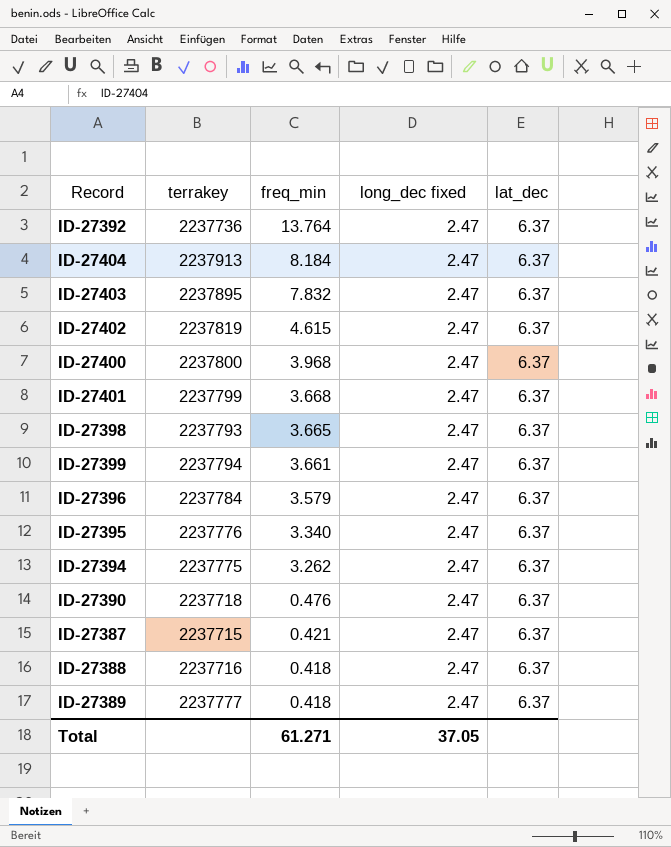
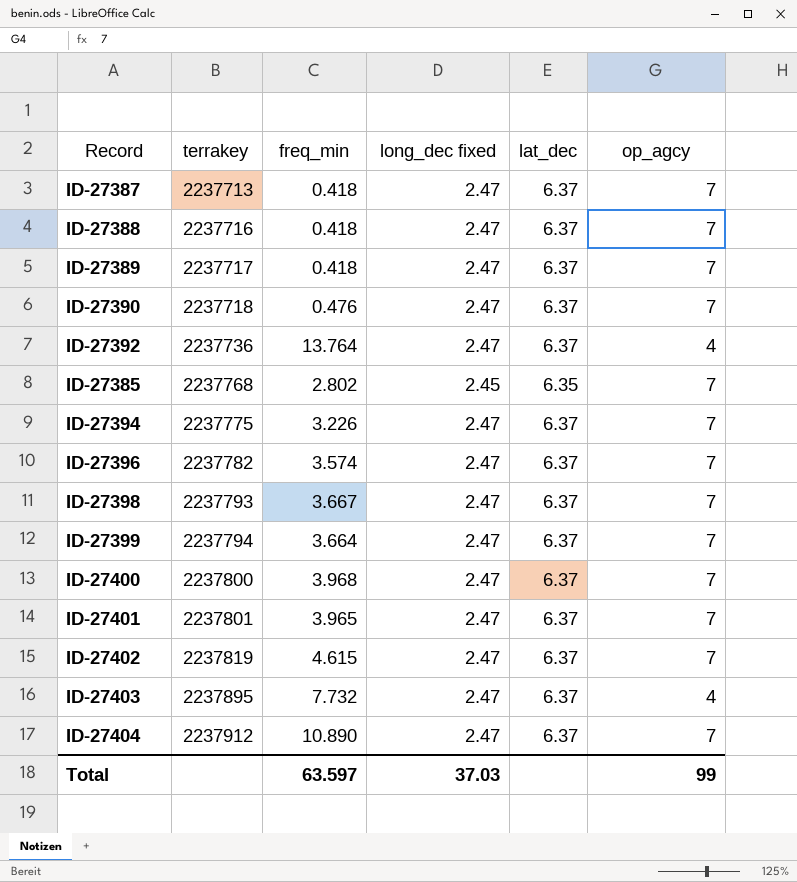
row order: freq_min descending -> terrakey ascending
column op_agcy | position: none -> 6
row ID-27395: 2237776 | 3.340 | 2.47 | 6.37 -> none
ID-27387 | terrakey: 2237715 -> 2237713
ID-27387 | freq_min: 0.421 -> 0.418
ID-27389 | terrakey: 2237777 -> 2237717
row ID-27385: none -> 2237768 | 2.802 | 2.45 | 6.35 | 7
ID-27394 | freq_min: 3.262 -> 3.226
ID-27396 | terrakey: 2237784 -> 2237782
ID-27396 | freq_min: 3.579 -> 3.574
ID-27398 | freq_min: 3.665 -> 3.667
ID-27399 | freq_min: 3.661 -> 3.664
ID-27401 | terrakey: 2237799 -> 2237801
ID-27401 | freq_min: 3.668 -> 3.965
ID-27403 | freq_min: 7.832 -> 7.732
ID-27404 | terrakey: 2237913 -> 2237912
ID-27404 | freq_min: 8.184 -> 10.890
Total | freq_min: 61.271 -> 63.597
Total | long_dec fixed: 37.05 -> 37.03

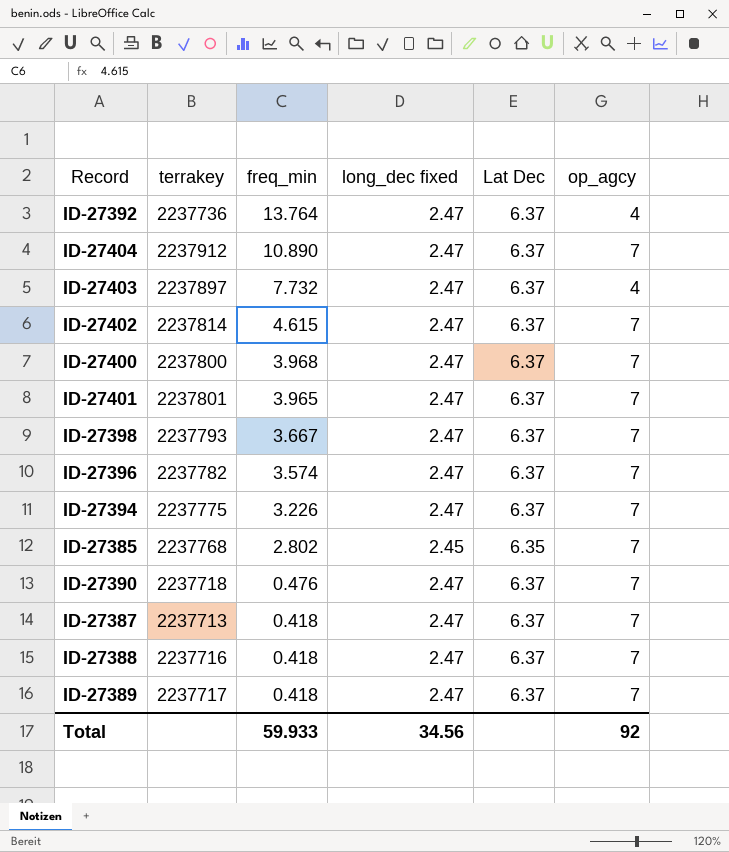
row order: terrakey ascending -> freq_min descending
column name: lat_dec -> Lat Dec
row ID-27399: 2237794 | 3.664 | 2.47 | 6.37 | 7 -> none
ID-27403 | terrakey: 2237895 -> 2237897
ID-27402 | terrakey: 2237819 -> 2237814
Total | freq_min: 63.597 -> 59.933
Total | long_dec fixed: 37.03 -> 34.56
Total | op_agcy: 99 -> 92

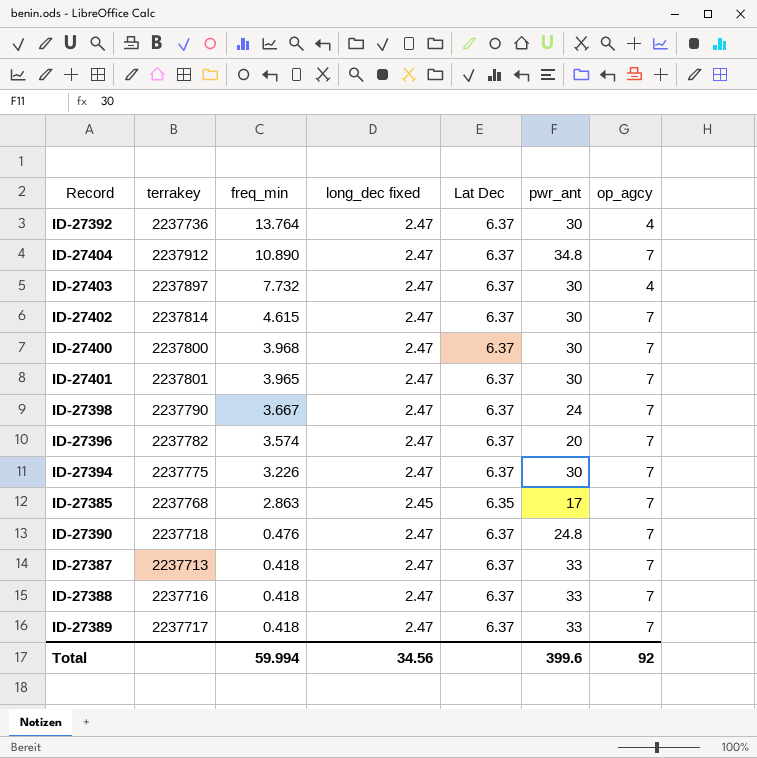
column pwr_ant | position: none -> 6
ID-27398 | terrakey: 2237793 -> 2237790
ID-27385 | freq_min: 2.802 -> 2.863
Total | freq_min: 59.933 -> 59.994

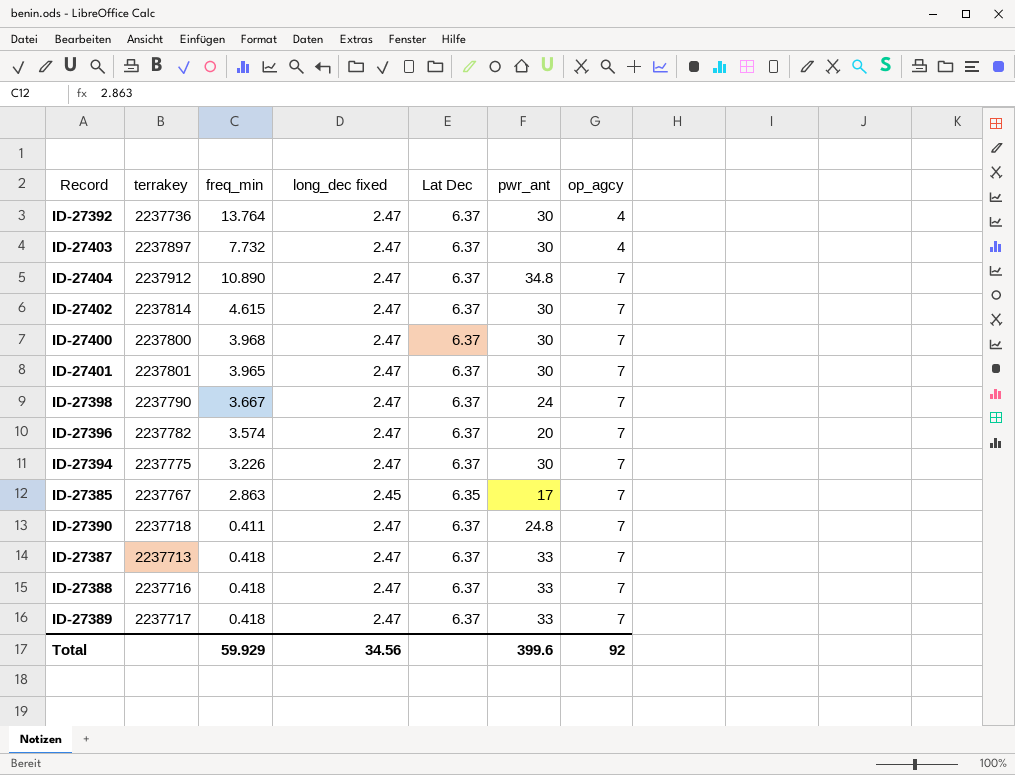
row order: freq_min descending -> op_agcy ascending
ID-27385 | terrakey: 2237768 -> 2237767
ID-27390 | freq_min: 0.476 -> 0.411
Total | freq_min: 59.994 -> 59.929

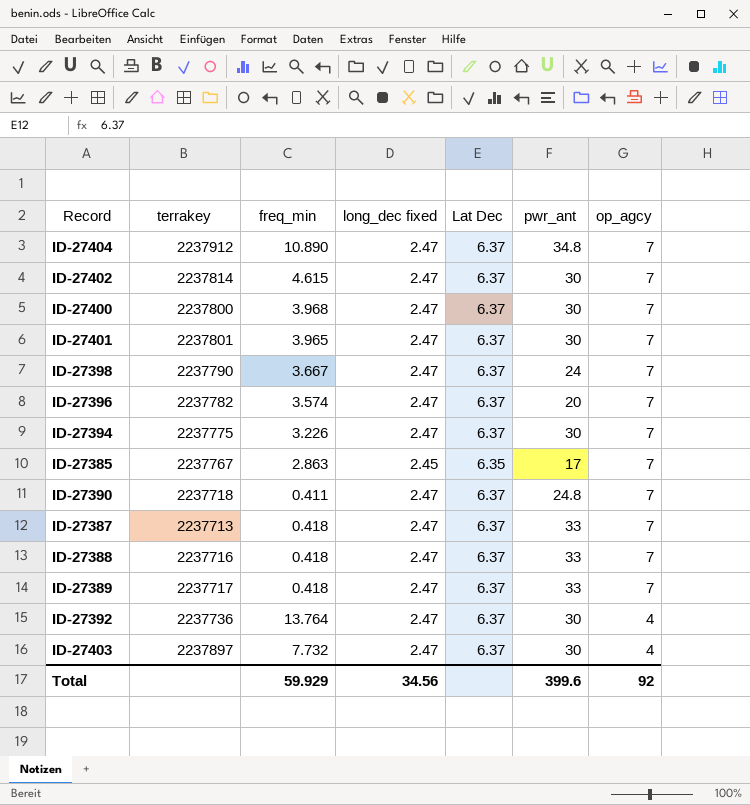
row order: op_agcy ascending -> op_agcy descending

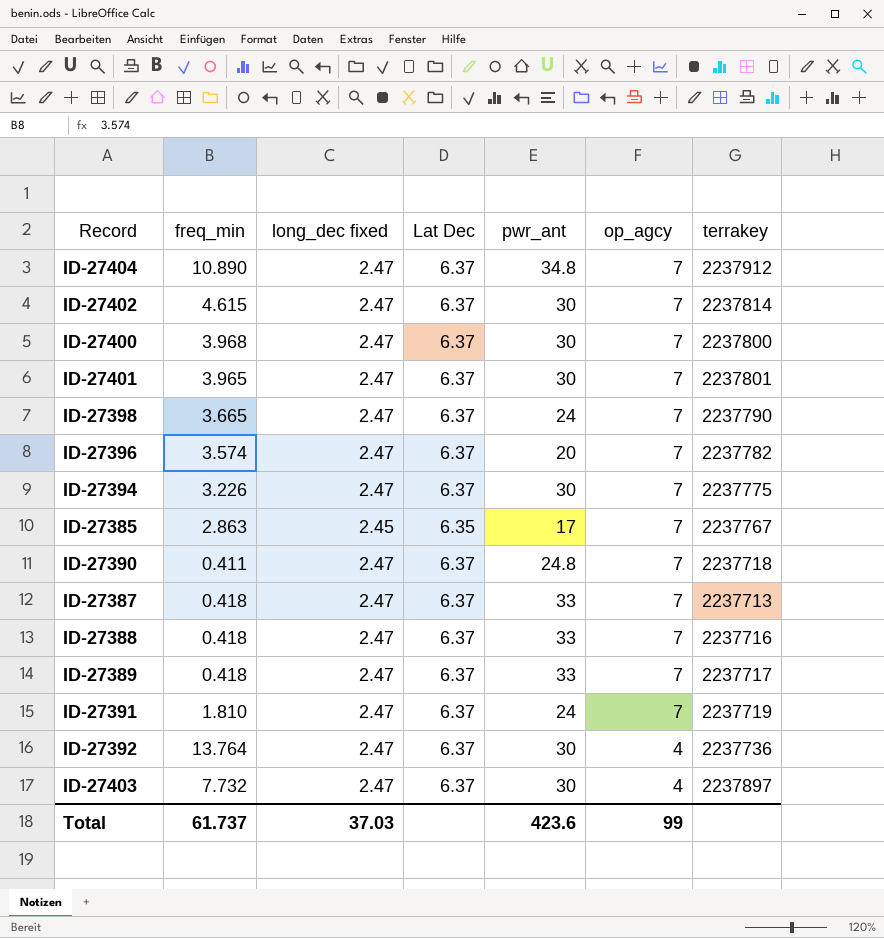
column terrakey | position: 2 -> 7
ID-27398 | freq_min: 3.667 -> 3.665
row ID-27391: none -> 1.810 | 2.47 | 6.37 | 24 | 7 | 2237719
Total | freq_min: 59.929 -> 61.737
Total | long_dec fixed: 34.56 -> 37.03
Total | pwr_ant: 399.6 -> 423.6
Total | op_agcy: 92 -> 99

